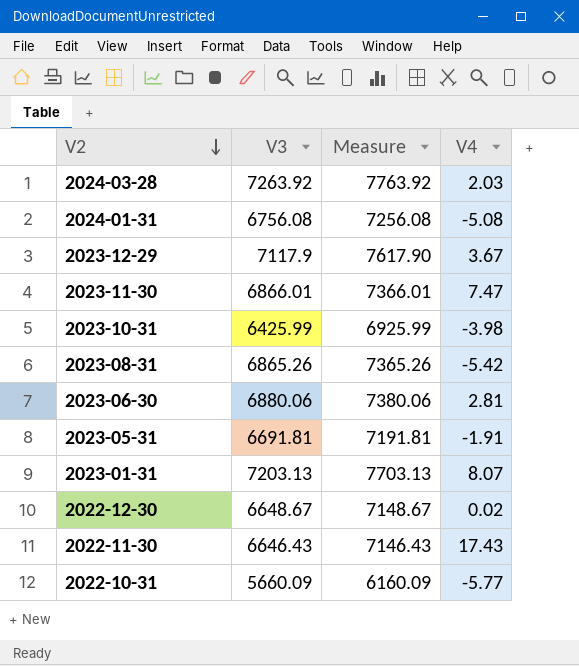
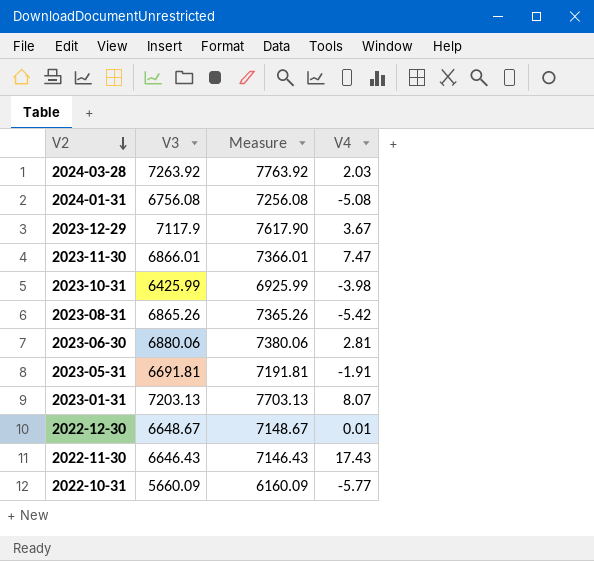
2022-12-30 | V4: 0.02 -> 0.01

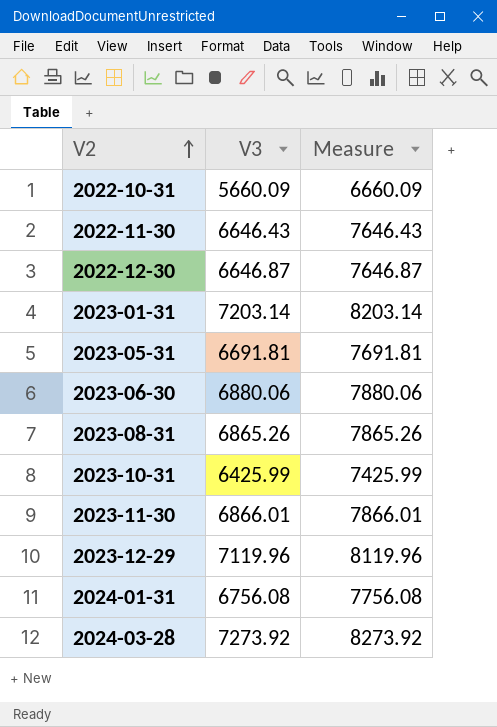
row order: V2 descending -> V2 ascending
column V4 | position: 4 -> none
column Measure | formula: [V3] + 500 -> [V3] + 1000
2022-12-30 | V3: 6648.67 -> 6646.87
2023-01-31 | V3: 7203.13 -> 7203.14
2023-12-29 | V3: 7117.9 -> 7119.96
2024-03-28 | V3: 7263.92 -> 7273.92

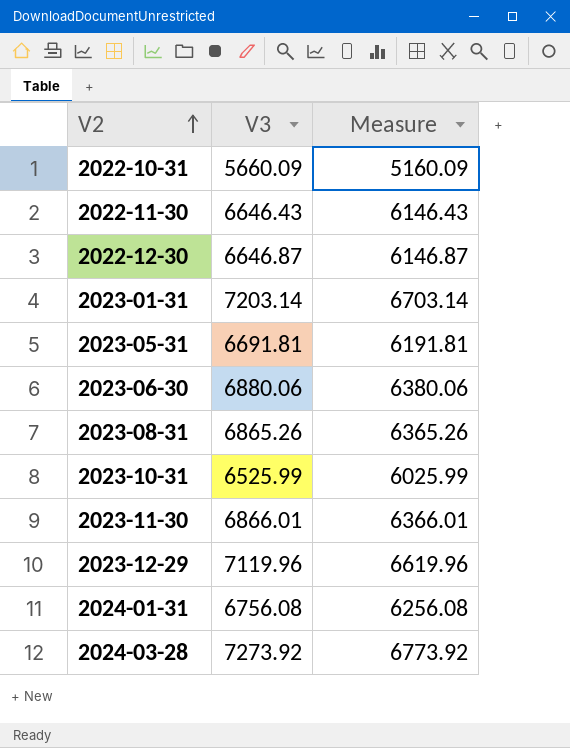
column Measure | formula: [V3] + 1000 -> [V3] - 500
2023-10-31 | V3: 6425.99 -> 6525.99

